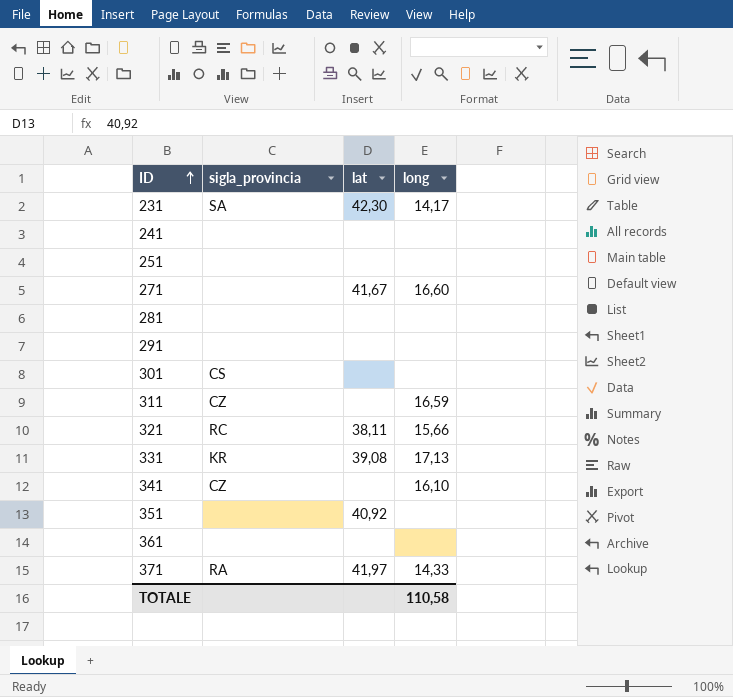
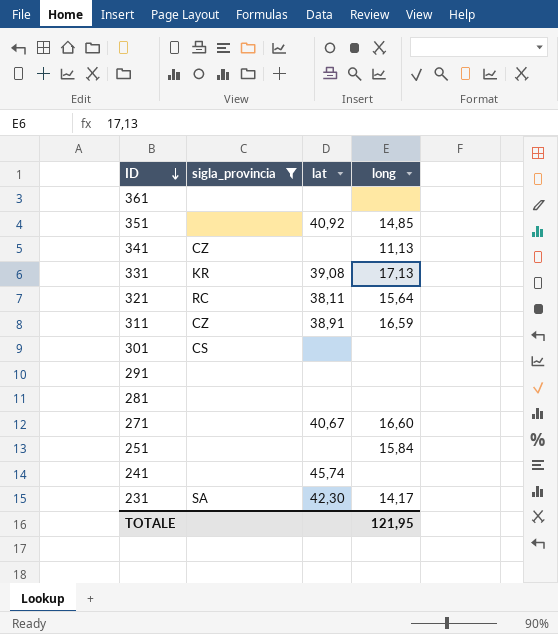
filter: none -> sigla_provincia != RA
row order: ID ascending -> ID descending
351 | long: none -> 14,85
341 | long: 16,10 -> 11,13
321 | long: 15,66 -> 15,64
311 | lat: none -> 38,91
271 | lat: 41,67 -> 40,67
251 | long: none -> 15,84
241 | lat: none -> 45,74
TOTALE | long: 110,58 -> 121,95

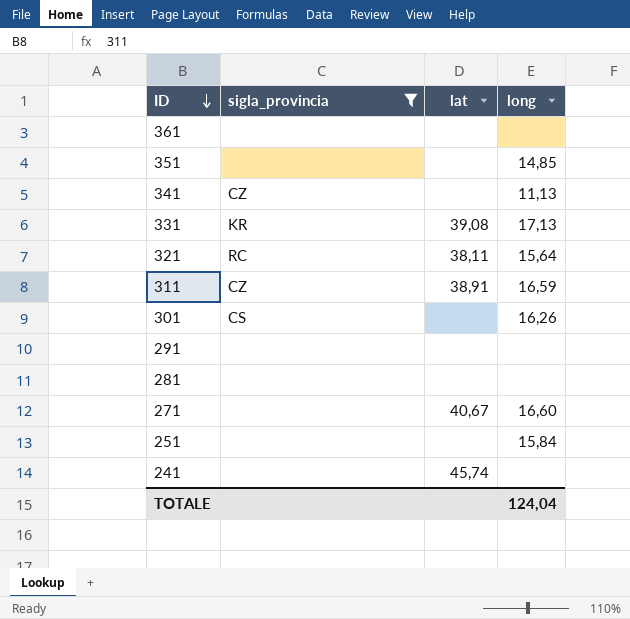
row 231: SA | 42,30 | 14,17 -> none
351 | lat: 40,92 -> none
301 | long: none -> 16,26
TOTALE | long: 121,95 -> 124,04

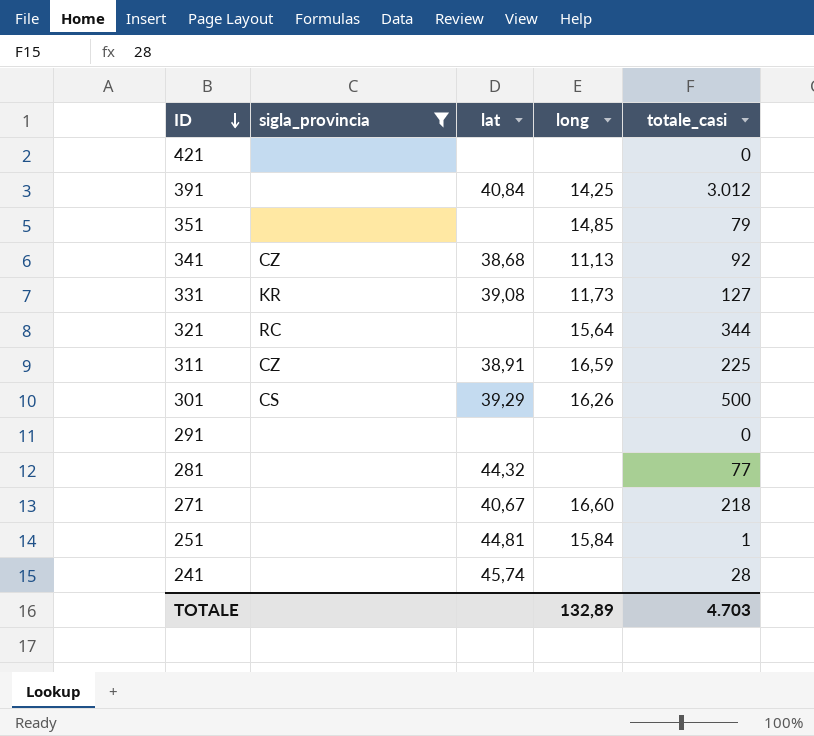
column totale_casi | position: none -> 5
row 361: none | none | none -> none
row 421: none -> none | none | none | 0
row 391: none -> none | 40,84 | 14,25 | 3.012
341 | lat: none -> 38,68
331 | long: 17,13 -> 11,73
321 | lat: 38,11 -> none
301 | lat: none -> 39,29
281 | lat: none -> 44,32
251 | lat: none -> 44,81
TOTALE | long: 124,04 -> 132,89

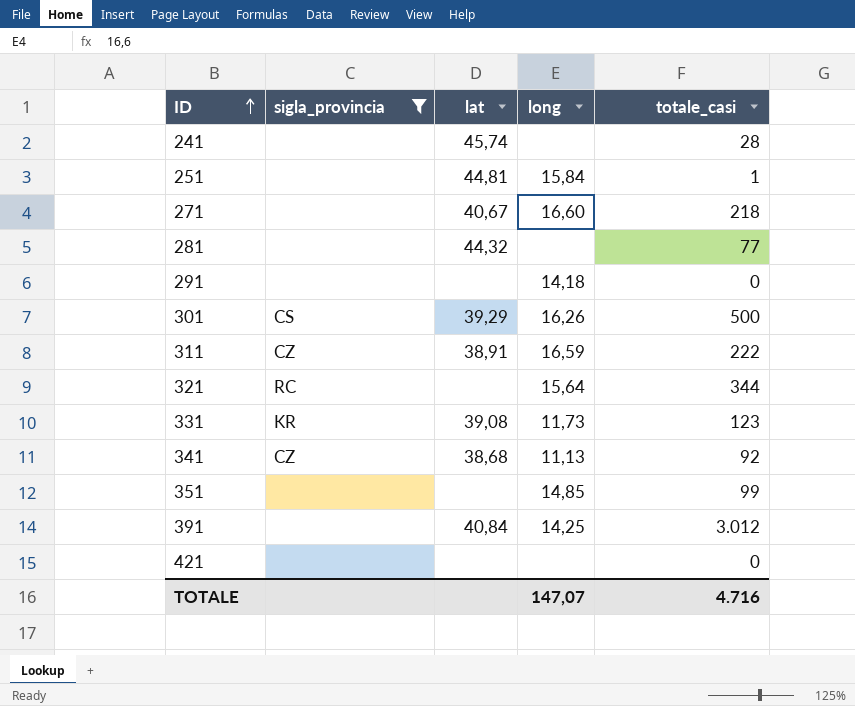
row order: ID descending -> ID ascending
291 | long: none -> 14,18
311 | totale_casi: 225 -> 222
331 | totale_casi: 127 -> 123
351 | totale_casi: 79 -> 99
TOTALE | long: 132,89 -> 147,07
TOTALE | totale_casi: 4.703 -> 4.716

